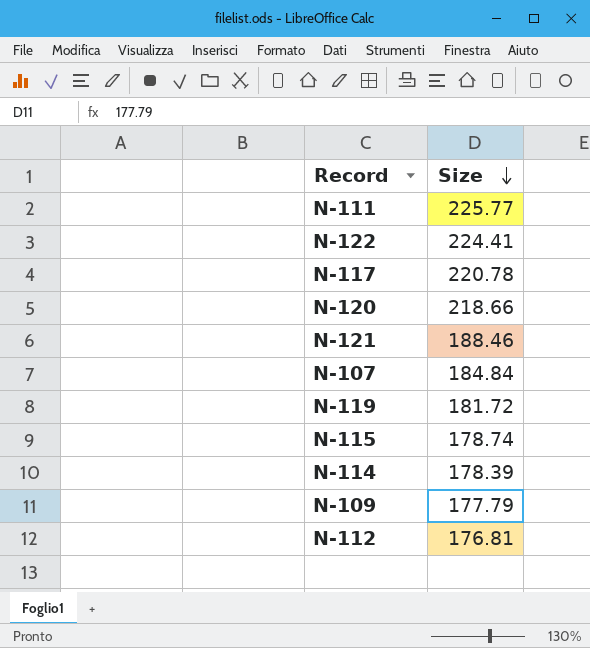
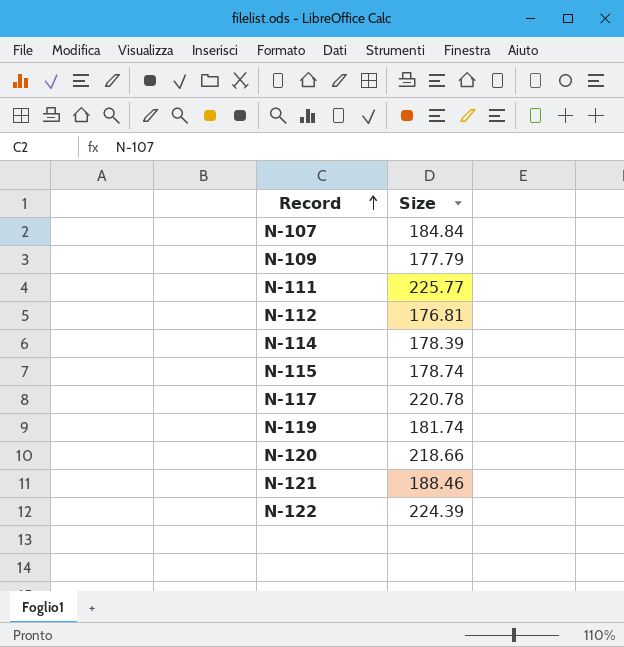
row order: Size descending -> Record ascending
N-119 | Size: 181.72 -> 181.74
N-122 | Size: 224.41 -> 224.39

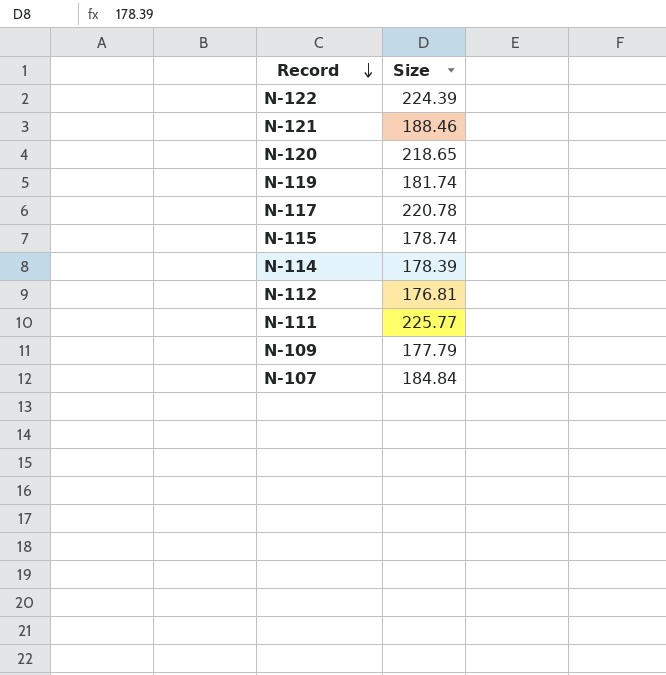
row order: Record ascending -> Record descending
N-120 | Size: 218.66 -> 218.65

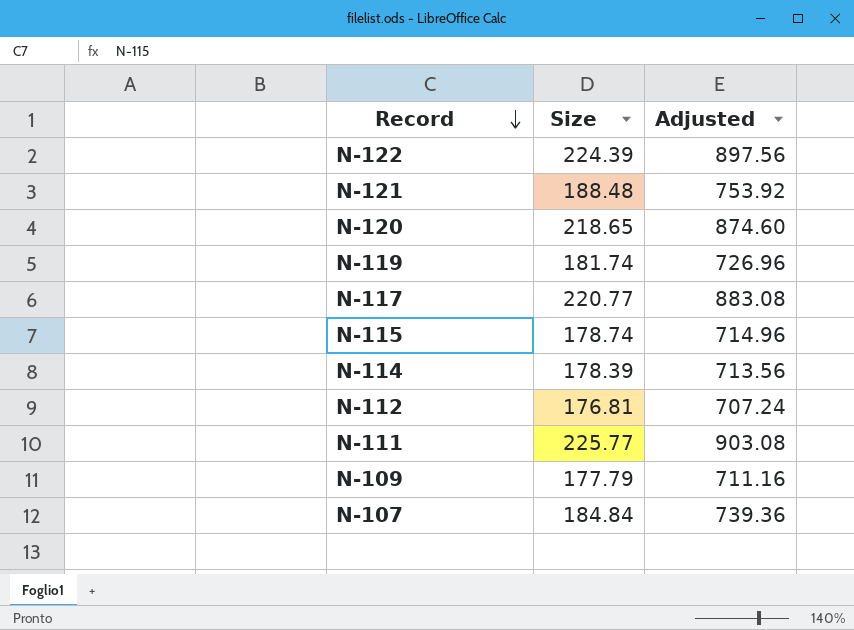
column Adjusted | formula: none -> [Size] * 4
N-121 | Size: 188.46 -> 188.48
N-117 | Size: 220.78 -> 220.77

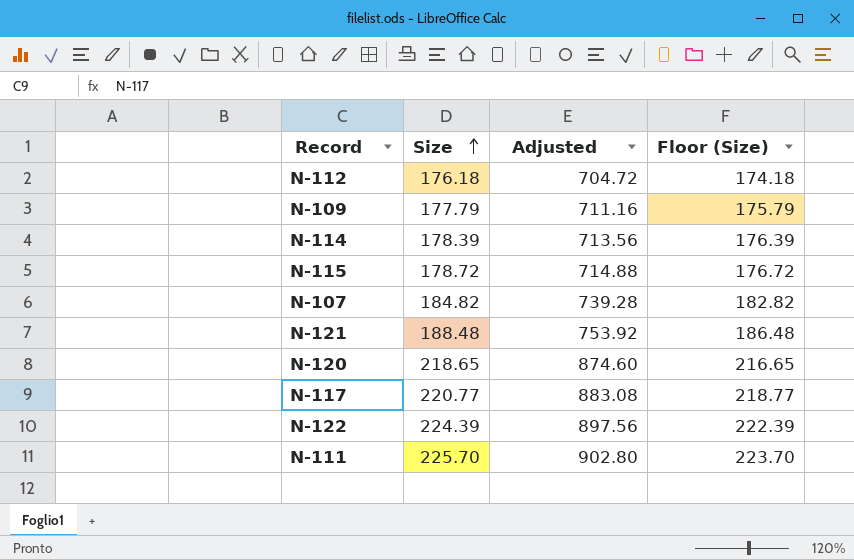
row order: Record descending -> Size ascending
column Floor (Size) | formula: none -> [Size] - 2
row N-119: 181.74 | 726.96 -> none
N-112 | Size: 176.81 -> 176.18
N-112 | Adjusted: 707.24 -> 704.72
N-115 | Size: 178.74 -> 178.72
N-115 | Adjusted: 714.96 -> 714.88
N-107 | Size: 184.84 -> 184.82
N-107 | Adjusted: 739.36 -> 739.28
N-111 | Size: 225.77 -> 225.70
N-111 | Adjusted: 903.08 -> 902.80

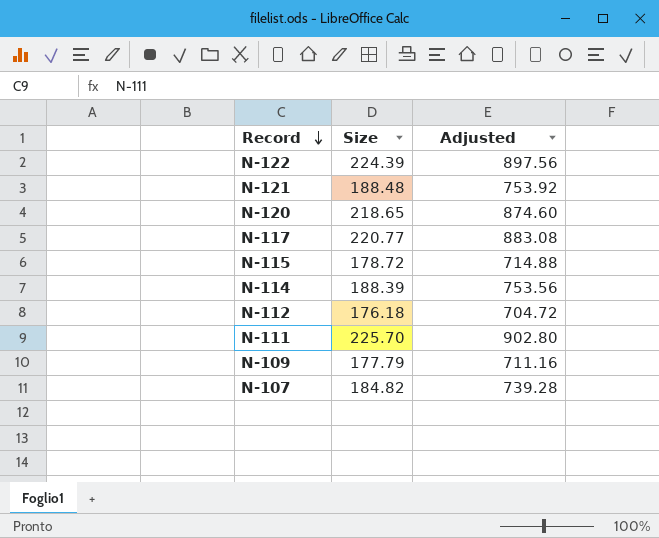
row order: Size ascending -> Record descending
column Floor (Size) | formula: [Size] - 2 -> none
N-114 | Size: 178.39 -> 188.39
N-114 | Adjusted: 713.56 -> 753.56

